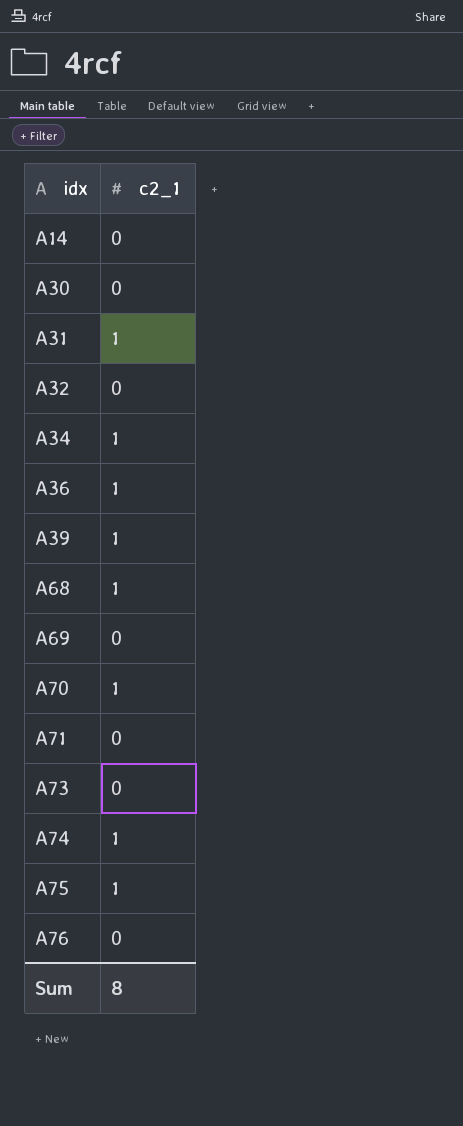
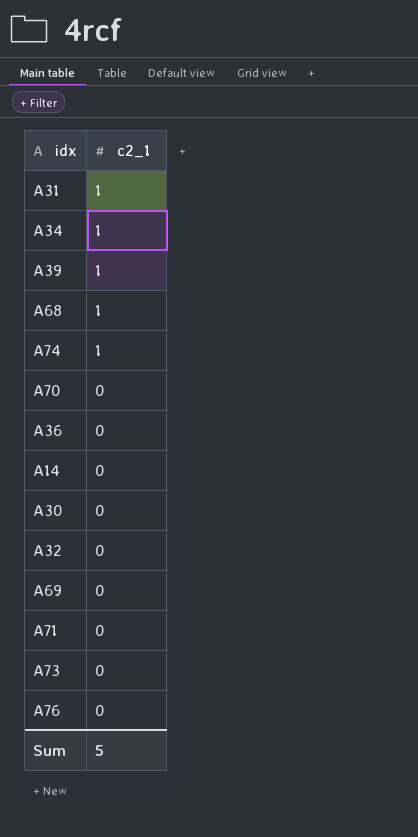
row order: idx ascending -> c2_1 descending
row A75: 1 -> none
A70 | c2_1: 1 -> 0
A36 | c2_1: 1 -> 0
Sum | c2_1: 8 -> 5

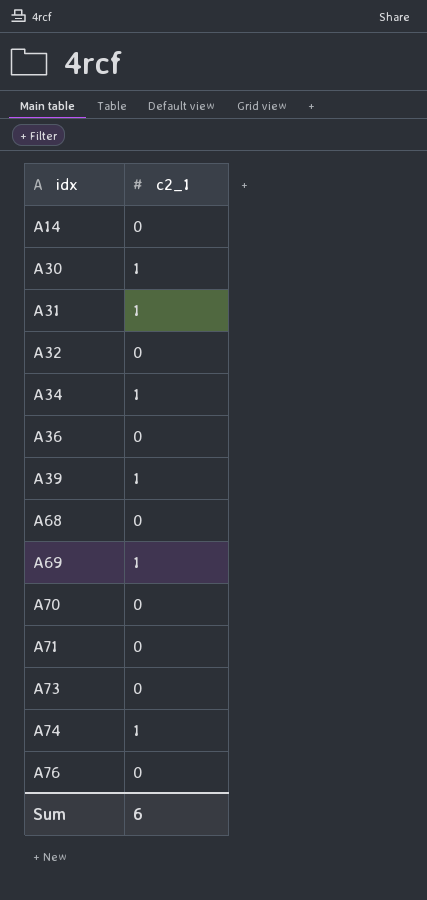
row order: c2_1 descending -> idx ascending
A30 | c2_1: 0 -> 1
A68 | c2_1: 1 -> 0
A69 | c2_1: 0 -> 1
Sum | c2_1: 5 -> 6

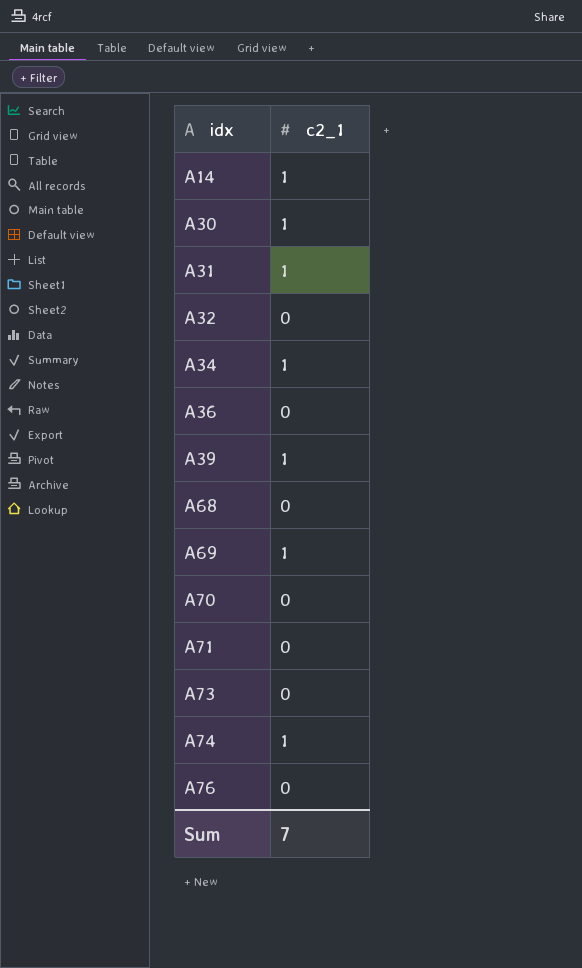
A14 | c2_1: 0 -> 1
Sum | c2_1: 6 -> 7

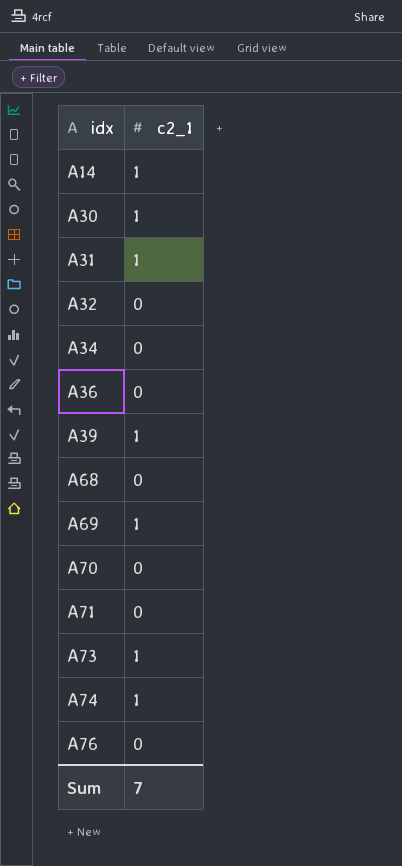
A34 | c2_1: 1 -> 0
A73 | c2_1: 0 -> 1

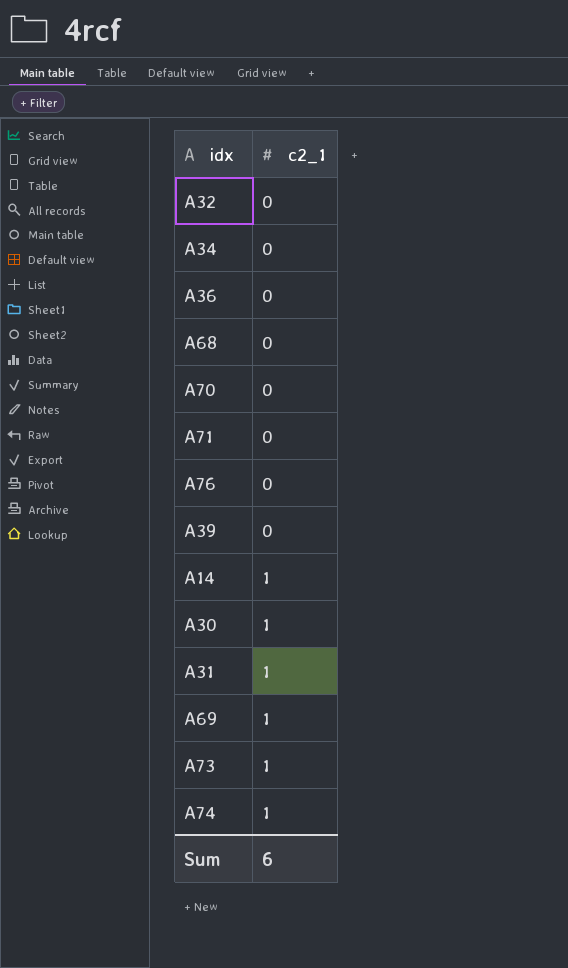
row order: idx ascending -> c2_1 ascending
A39 | c2_1: 1 -> 0
Sum | c2_1: 7 -> 6

